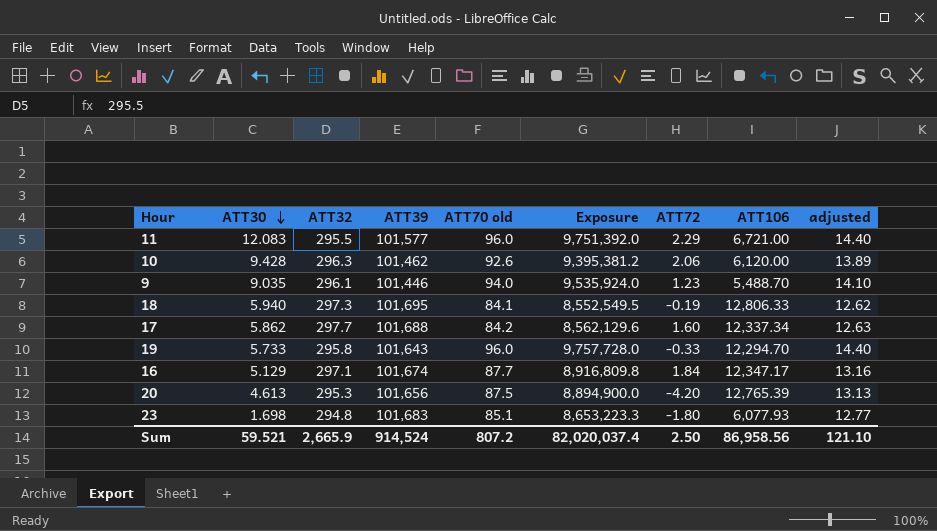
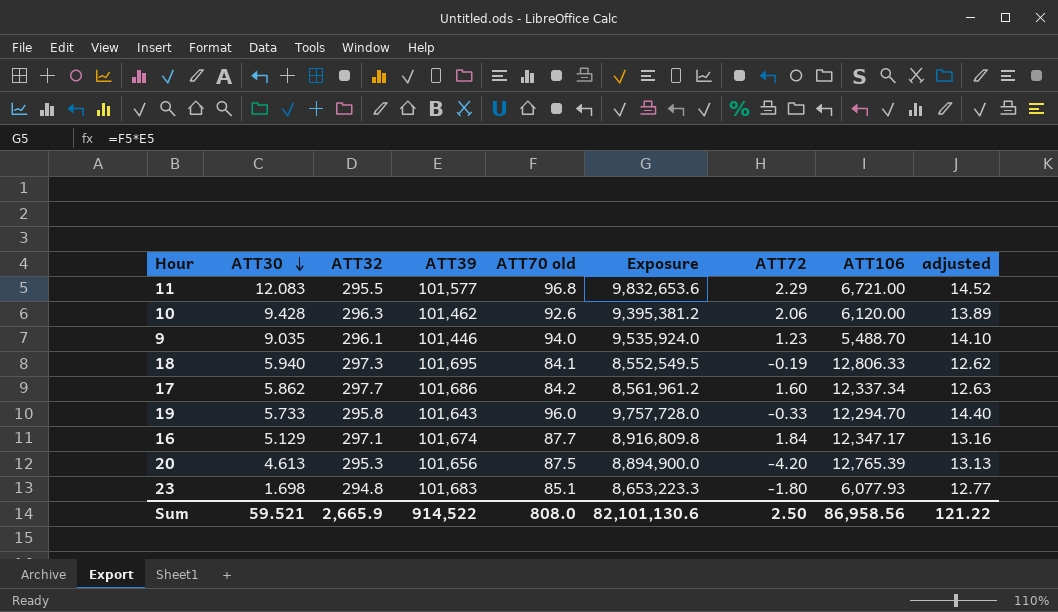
11 | ATT70 old: 96.0 -> 96.8
11 | Exposure: 9,751,392.0 -> 9,832,653.6
11 | adjusted: 14.40 -> 14.52
17 | ATT39: 101,688 -> 101,686
17 | Exposure: 8,562,129.6 -> 8,561,961.2
Sum | ATT39: 914,524 -> 914,522
Sum | ATT70 old: 807.2 -> 808.0
Sum | Exposure: 82,020,037.4 -> 82,101,130.6
Sum | adjusted: 121.10 -> 121.22

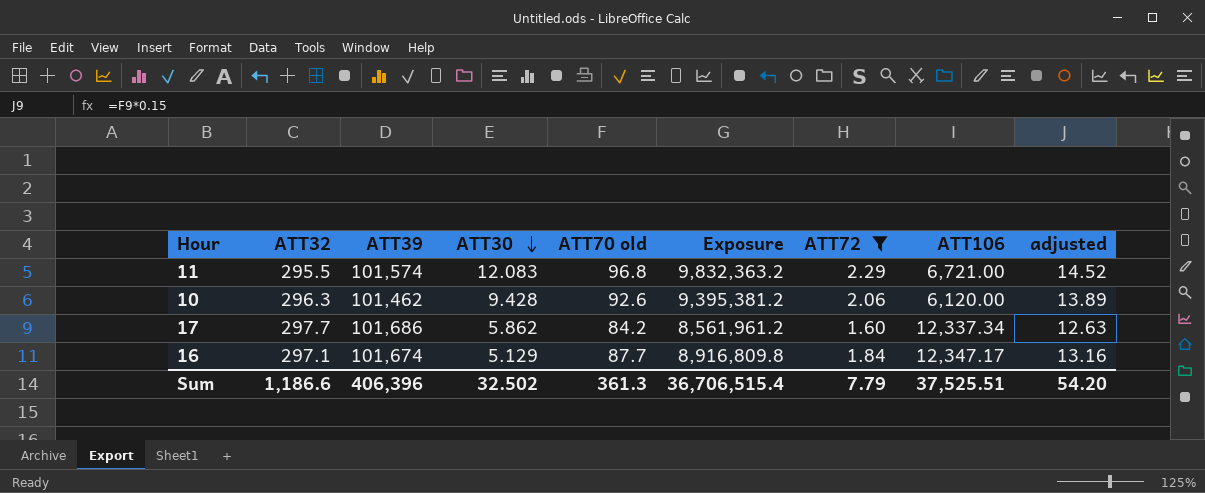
filter: none -> ATT72 >= 1.60
column ATT30 | position: 2 -> 4
11 | ATT39: 101,577 -> 101,574
11 | Exposure: 9,832,653.6 -> 9,832,363.2
Sum | ATT32: 2,665.9 -> 1,186.6
Sum | ATT39: 914,522 -> 406,396
Sum | ATT30: 59.521 -> 32.502
Sum | ATT70 old: 808.0 -> 361.3
Sum | Exposure: 82,101,130.6 -> 36,706,515.4
Sum | ATT72: 2.50 -> 7.79
Sum | ATT106: 86,958.56 -> 37,525.51
Sum | adjusted: 121.22 -> 54.20

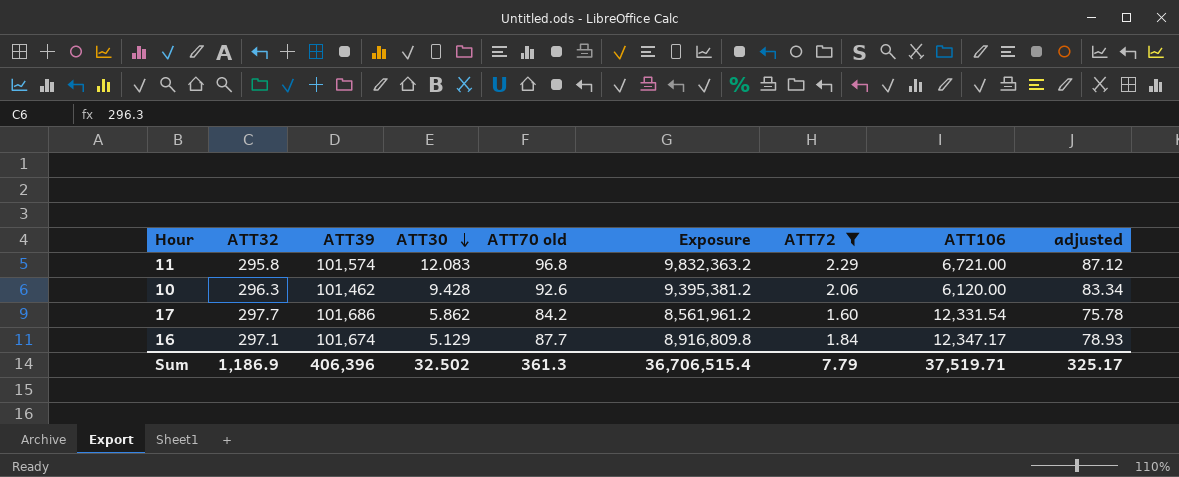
column adjusted | formula: [ATT70 old] * 0.15 -> [ATT70 old] * 0.9
11 | ATT32: 295.5 -> 295.8
17 | ATT106: 12,337.34 -> 12,331.54
Sum | ATT32: 1,186.6 -> 1,186.9
Sum | ATT106: 37,525.51 -> 37,519.71
Sum | adjusted: 54.20 -> 325.17

